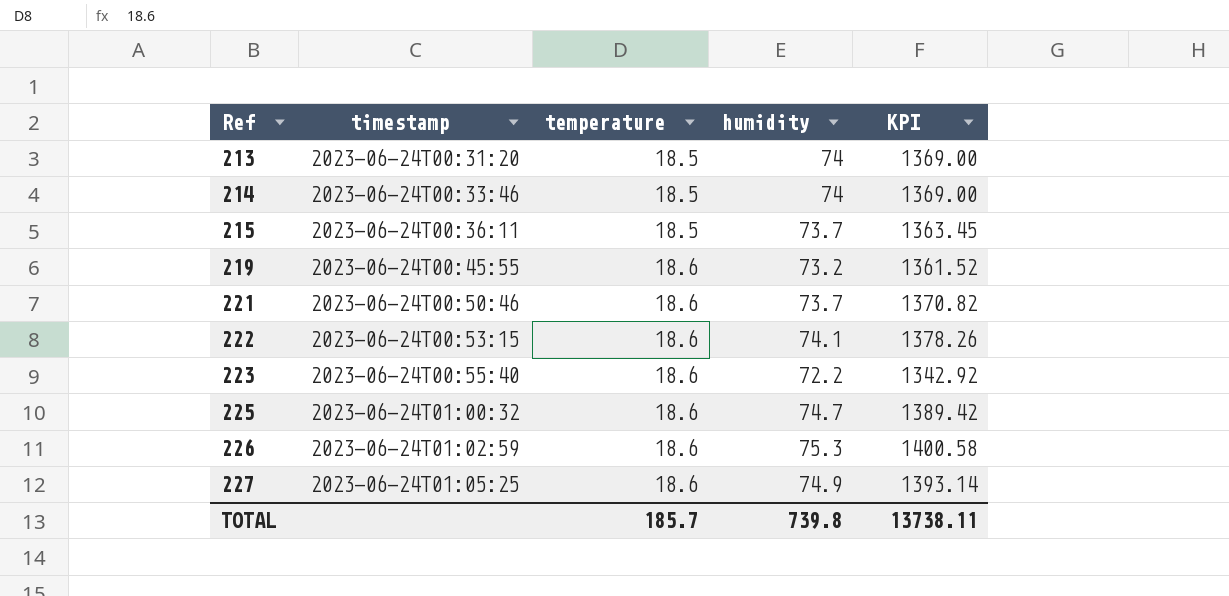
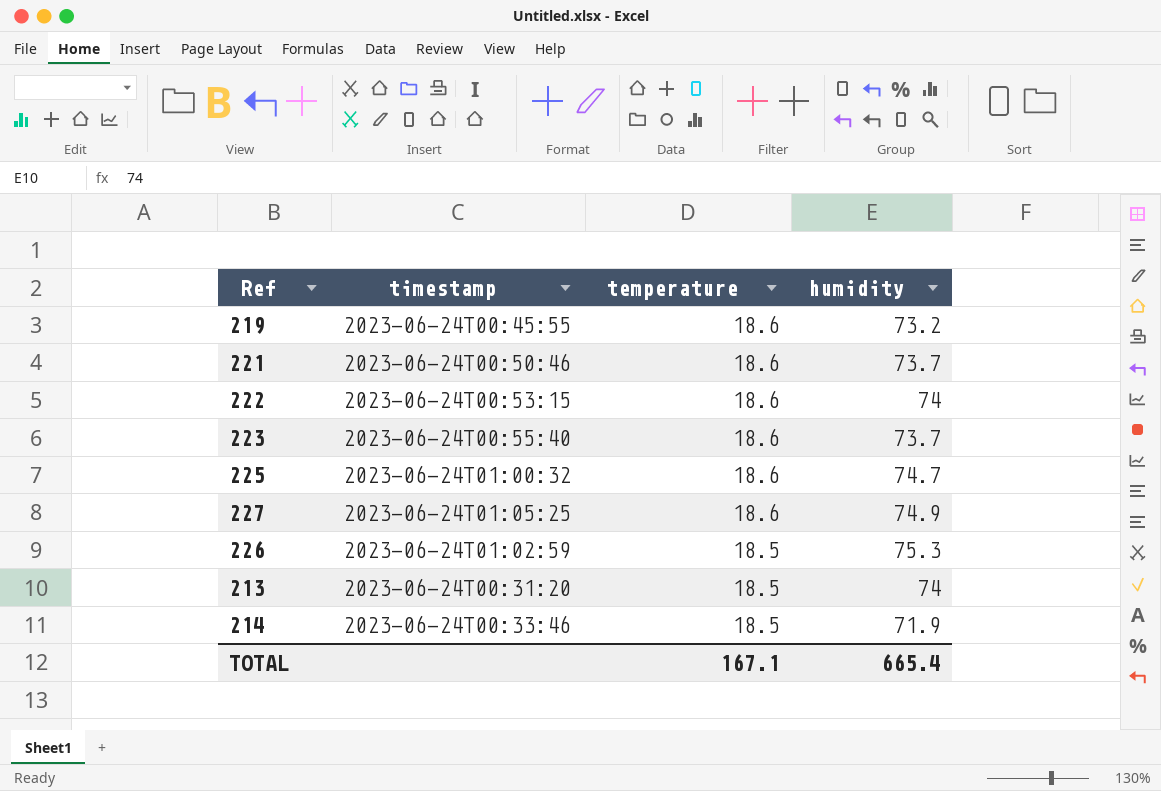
row order: Ref ascending -> temperature descending
column KPI | formula: [temperature] * [humidity] -> none
row 215: 2023-06-24T00:36:11 | 18.5 | 73.7 | 1363.45 -> none
222 | humidity: 74.1 -> 74
223 | humidity: 72.2 -> 73.7
226 | temperature: 18.6 -> 18.5
214 | humidity: 74 -> 71.9
TOTAL | temperature: 185.7 -> 167.1
TOTAL | humidity: 739.8 -> 665.4

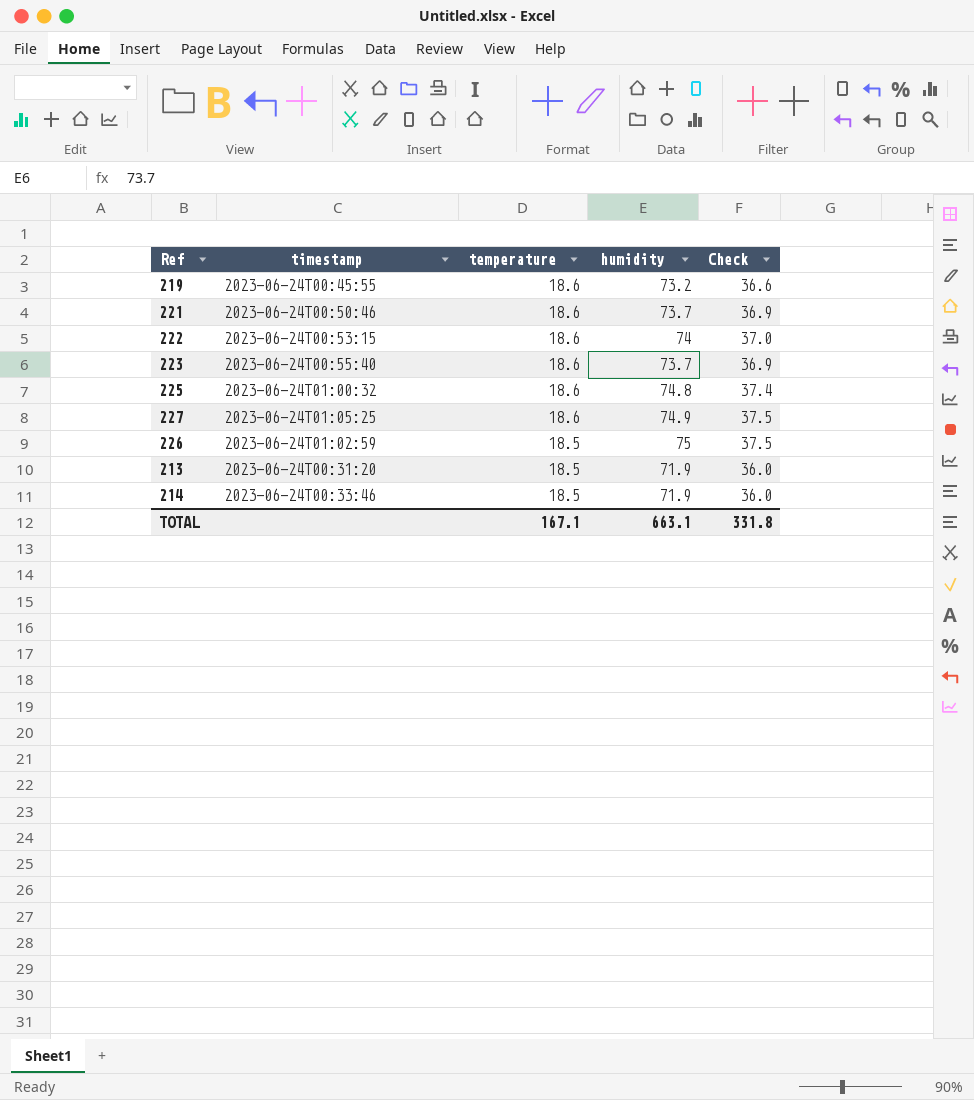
column Check | formula: none -> [humidity] * 0.5
225 | humidity: 74.7 -> 74.8
226 | humidity: 75.3 -> 75
213 | humidity: 74 -> 71.9
TOTAL | humidity: 665.4 -> 663.1

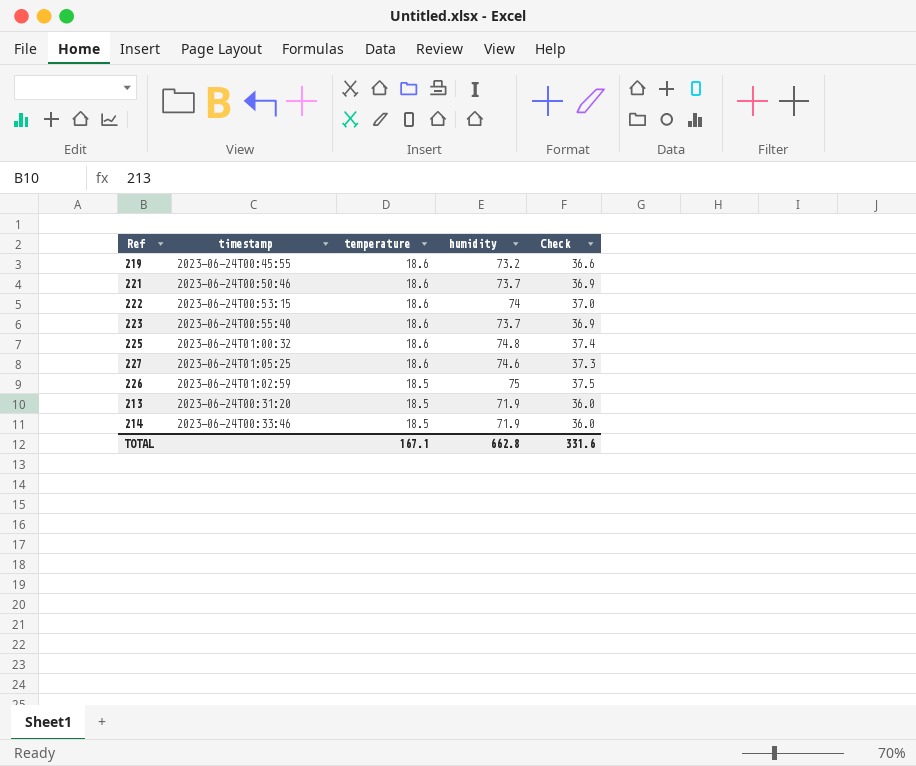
227 | humidity: 74.9 -> 74.6
227 | Check: 37.5 -> 37.3
TOTAL | humidity: 663.1 -> 662.8
TOTAL | Check: 331.8 -> 331.6

